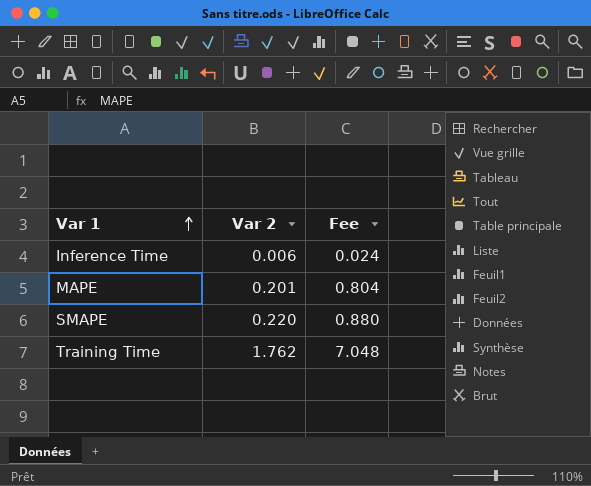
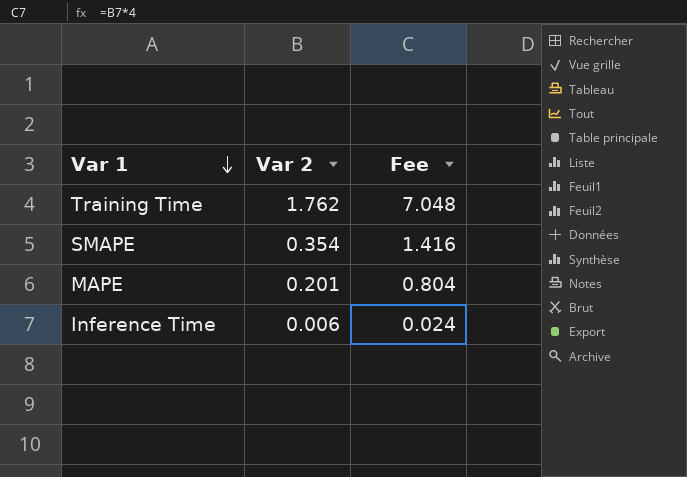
row order: Var 1 ascending -> Var 1 descending
SMAPE | Var 2: 0.220 -> 0.354
SMAPE | Fee: 0.880 -> 1.416

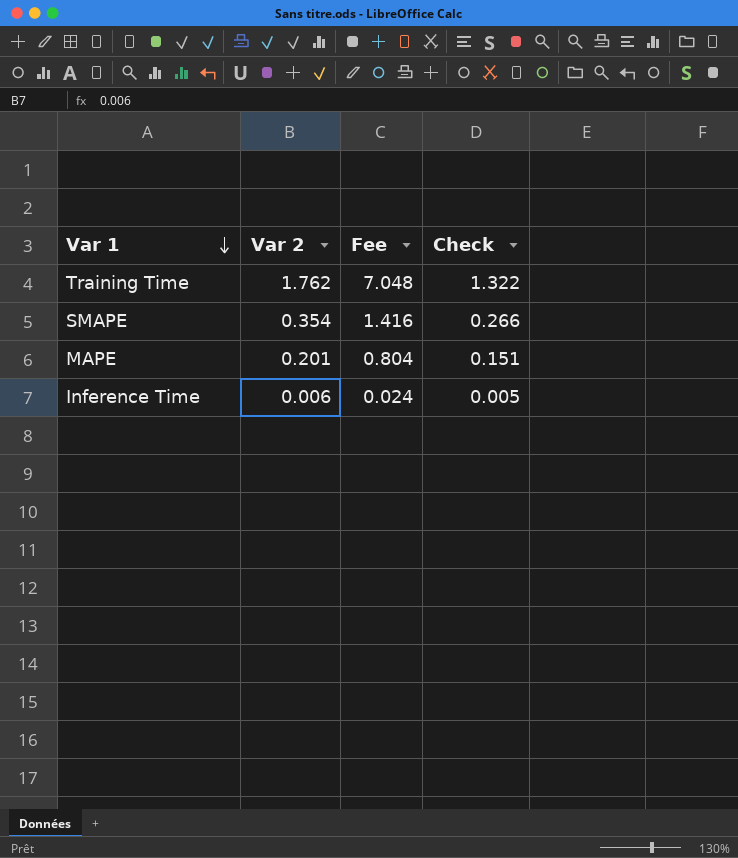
column Check | formula: none -> [Var 2] * 0.75

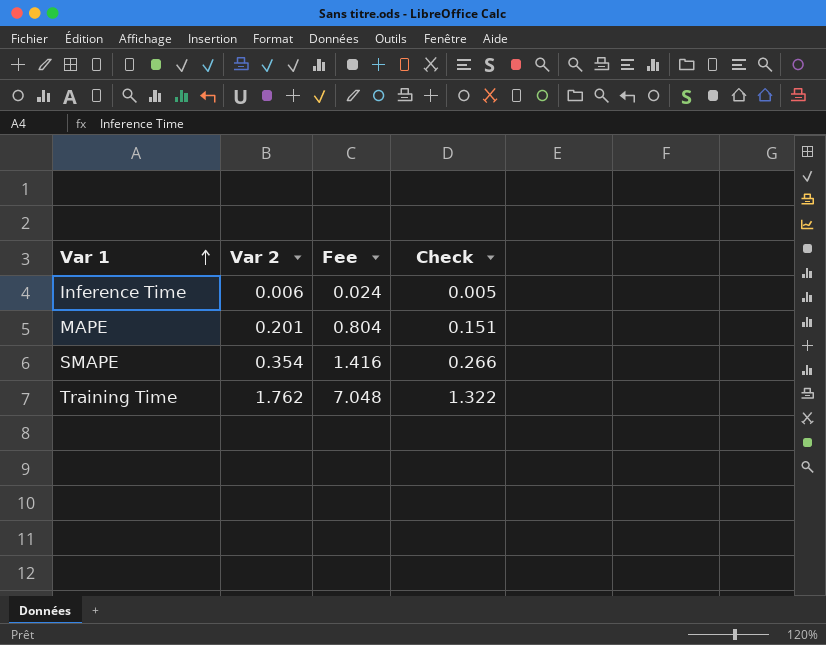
row order: Var 1 descending -> Var 1 ascending

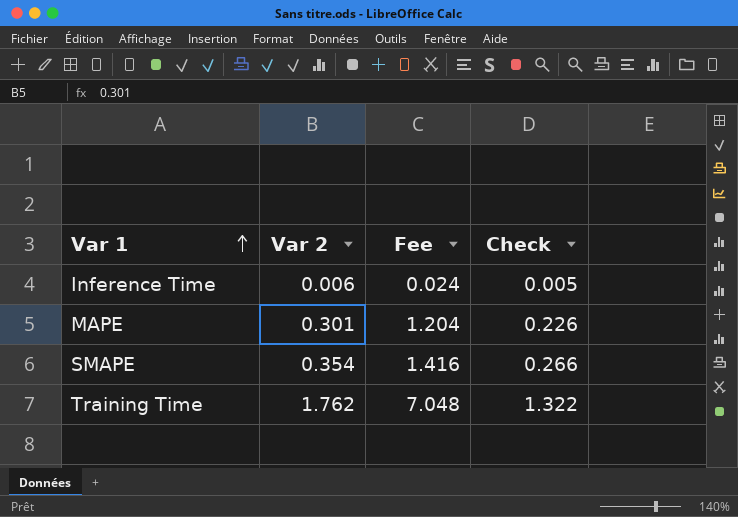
MAPE | Var 2: 0.201 -> 0.301
MAPE | Fee: 0.804 -> 1.204
MAPE | Check: 0.151 -> 0.226

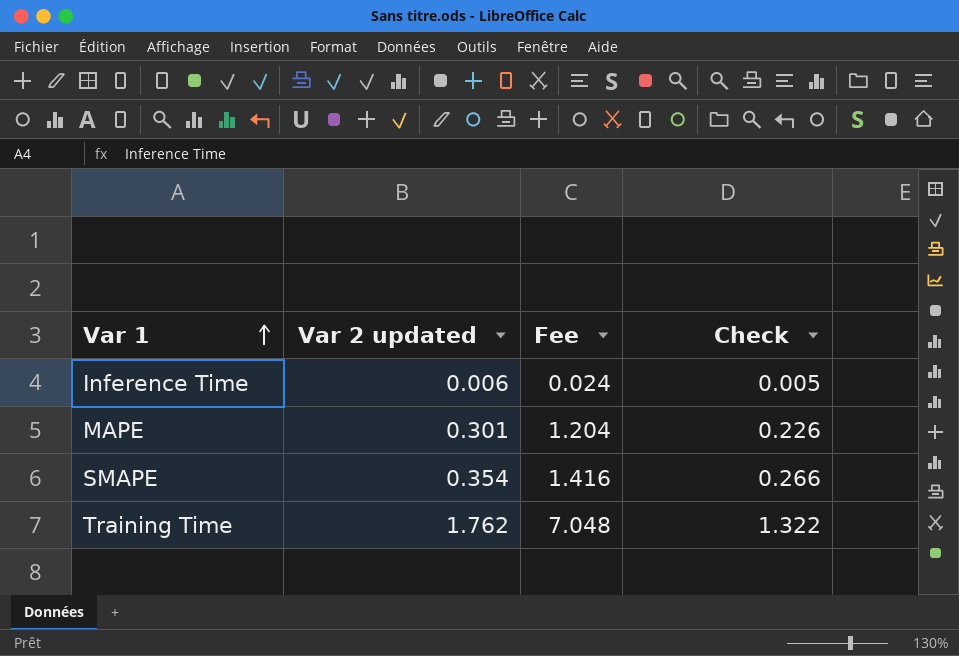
column name: Var 2 -> Var 2 updated

